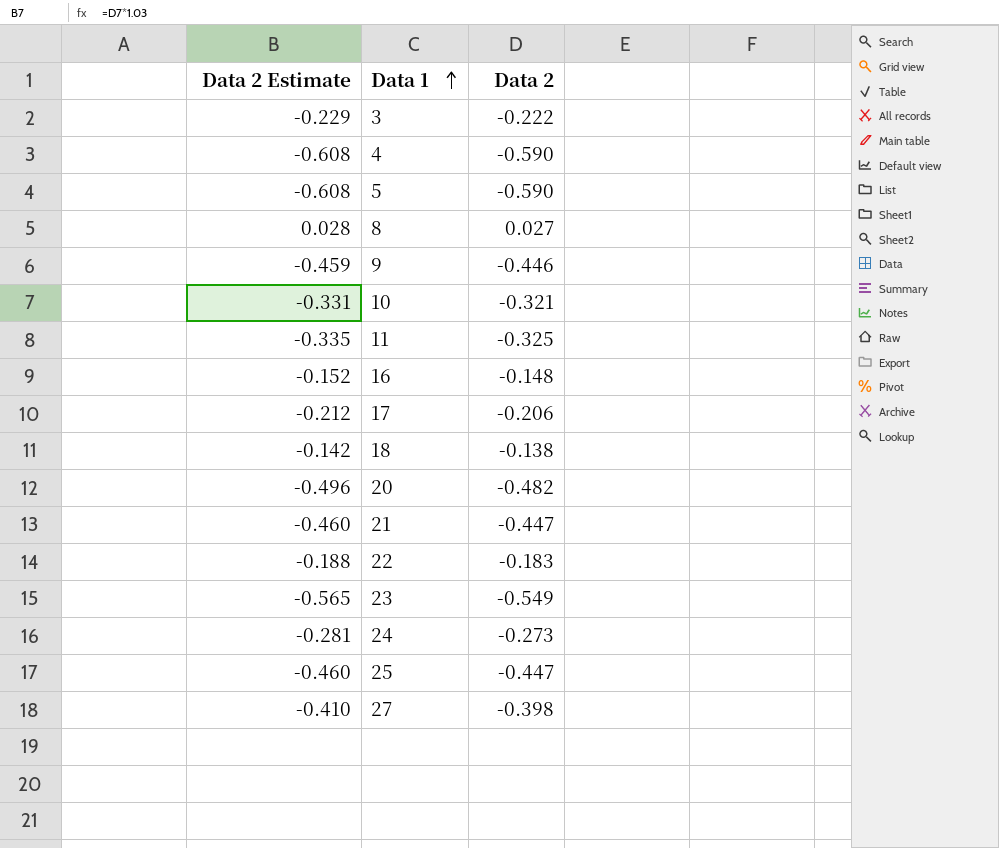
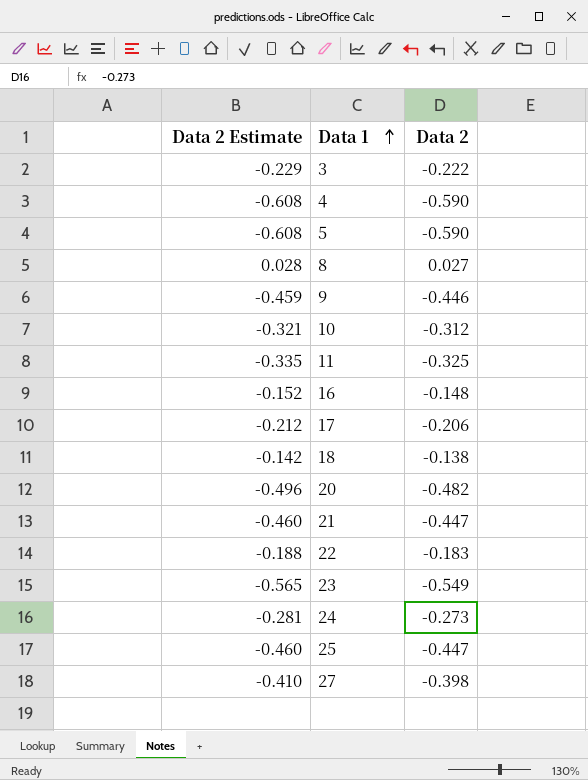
10 | Data 2 Estimate: -0.331 -> -0.321
10 | Data 2: -0.321 -> -0.312

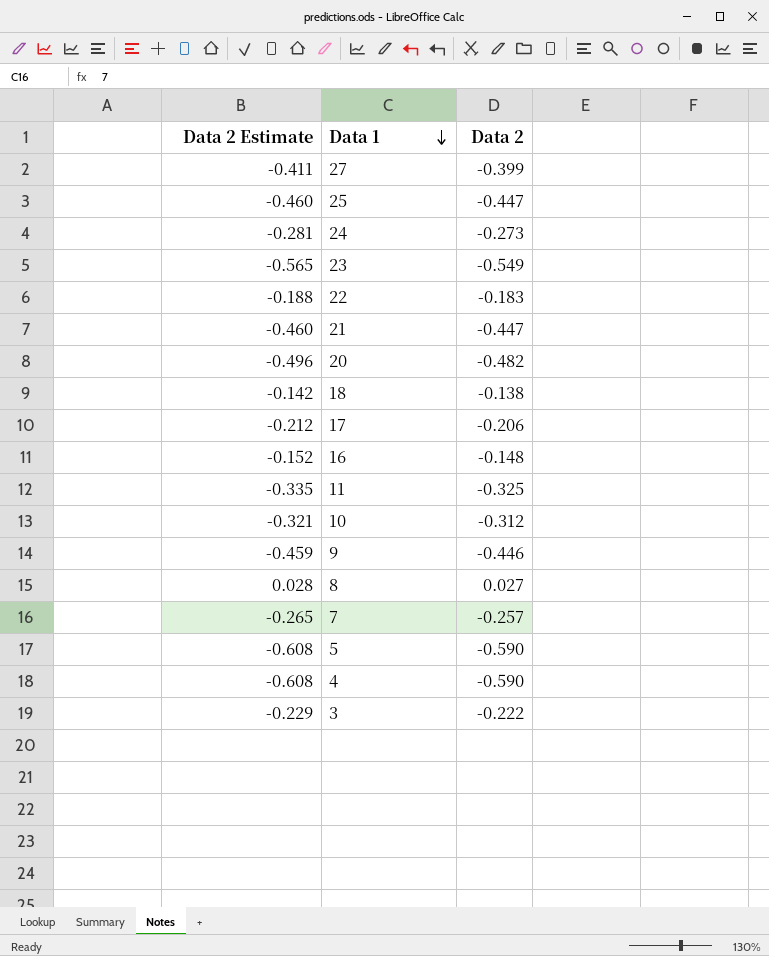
row order: Data 1 ascending -> Data 1 descending
27 | Data 2 Estimate: -0.410 -> -0.411
27 | Data 2: -0.398 -> -0.399
row 7: none -> -0.265 | -0.257

